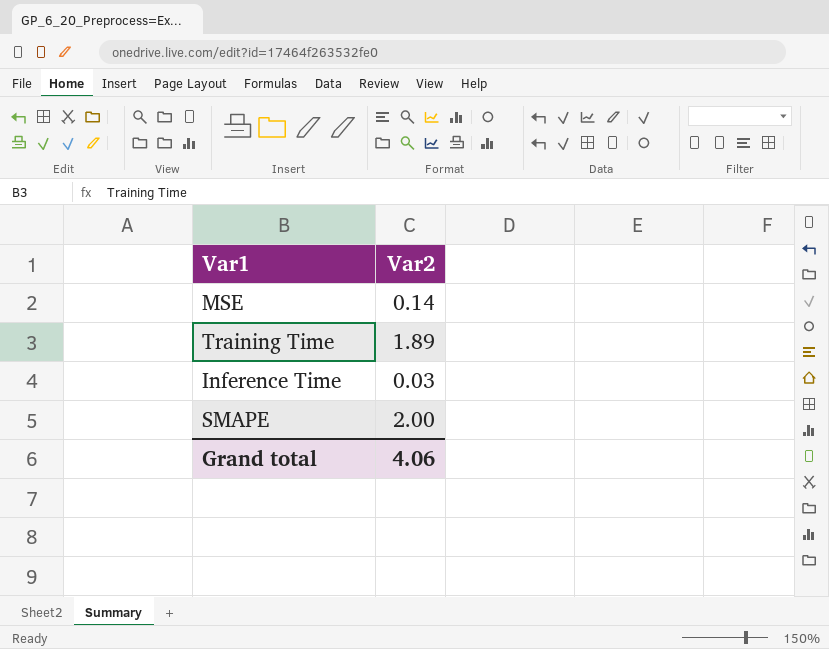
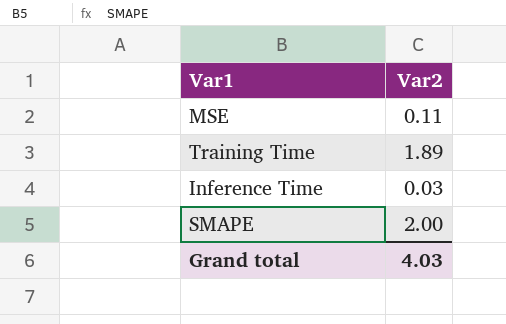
MSE | Var2: 0.14 -> 0.11
Grand total | Var2: 4.06 -> 4.03

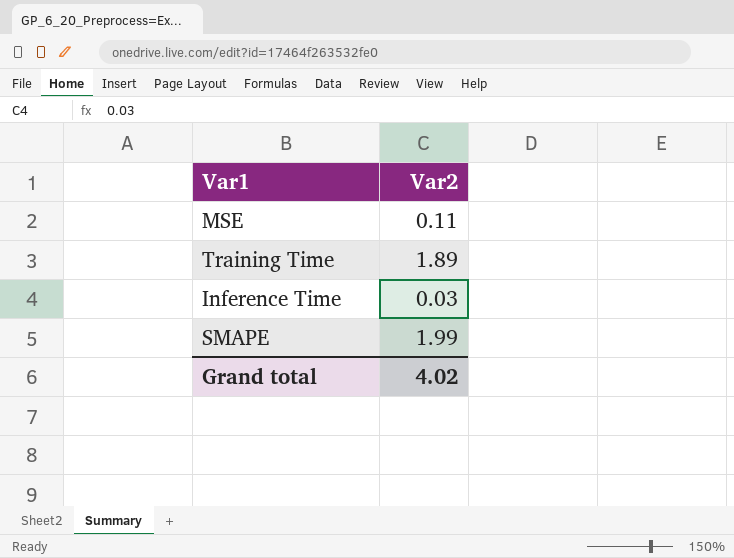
SMAPE | Var2: 2.00 -> 1.99
Grand total | Var2: 4.03 -> 4.02

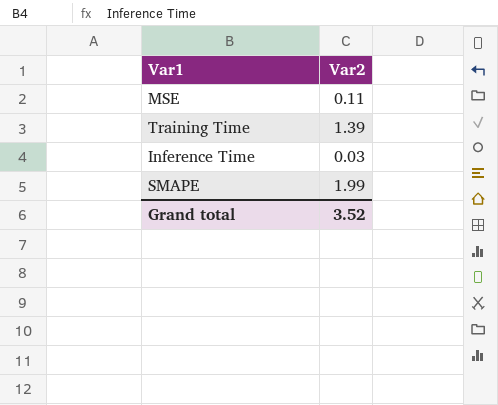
Training Time | Var2: 1.89 -> 1.39
Grand total | Var2: 4.02 -> 3.52

